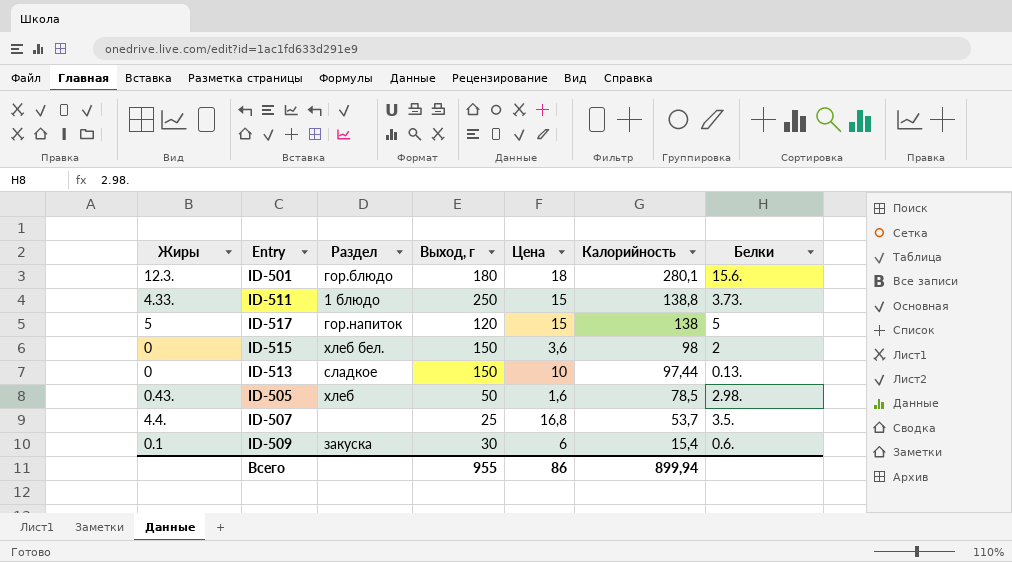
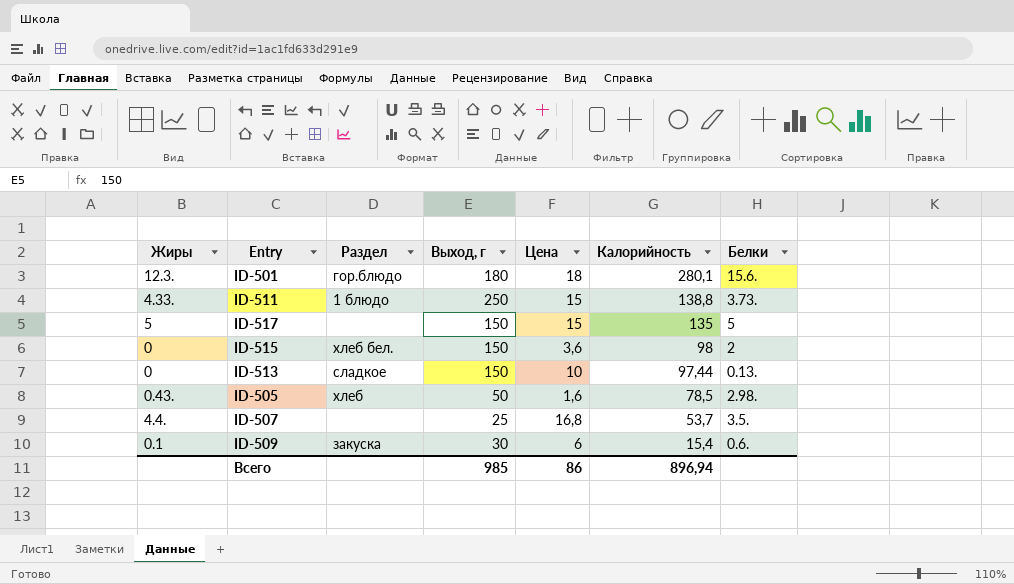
ID-517 | Раздел: гор.напиток -> none
ID-517 | Выход, г: 120 -> 150
ID-517 | Калорийность: 138 -> 135
Всего | Выход, г: 955 -> 985
Всего | Калорийность: 899,94 -> 896,94

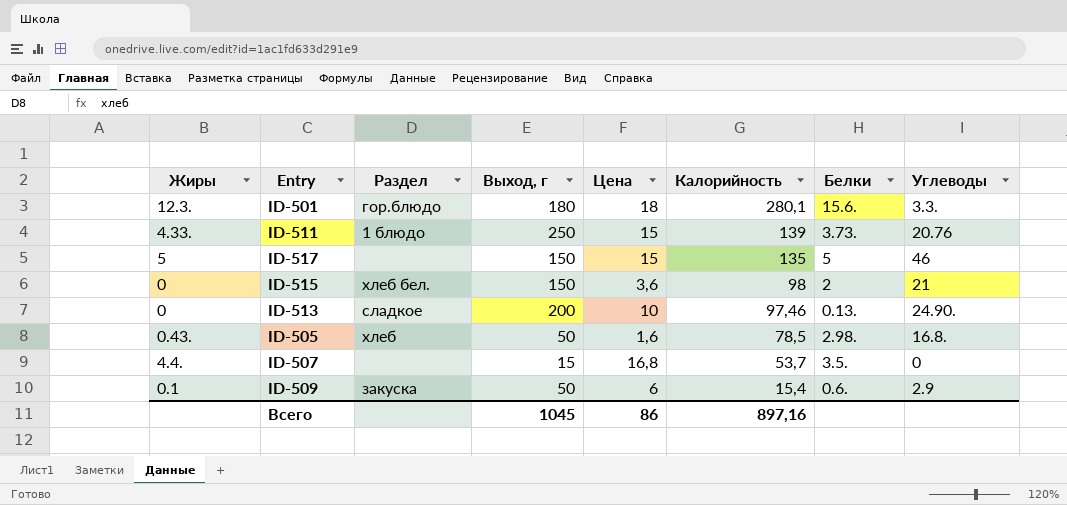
column Углеводы | position: none -> 8
ID-511 | Калорийность: 138,8 -> 139
ID-513 | Выход, г: 150 -> 200
ID-513 | Калорийность: 97,44 -> 97,46
ID-507 | Выход, г: 25 -> 15
ID-509 | Выход, г: 30 -> 50
Всего | Выход, г: 985 -> 1045
Всего | Калорийность: 896,94 -> 897,16

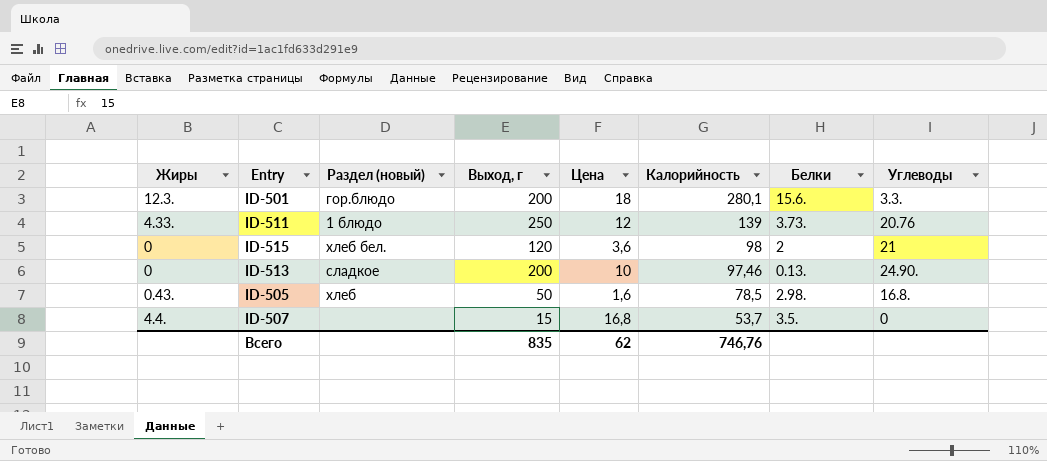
column name: Раздел -> Раздел (новый)
row ID-517: 5 | none | 150 | 15 | 135 | 5 | 46 -> none
row ID-509: 0.1 | закуска | 50 | 6 | 15,4 | 0.6. | 2.9 -> none
ID-501 | Выход, г: 180 -> 200
ID-511 | Цена: 15 -> 12
ID-515 | Выход, г: 150 -> 120
Всего | Выход, г: 1045 -> 835
Всего | Цена: 86 -> 62
Всего | Калорийность: 897,16 -> 746,76

